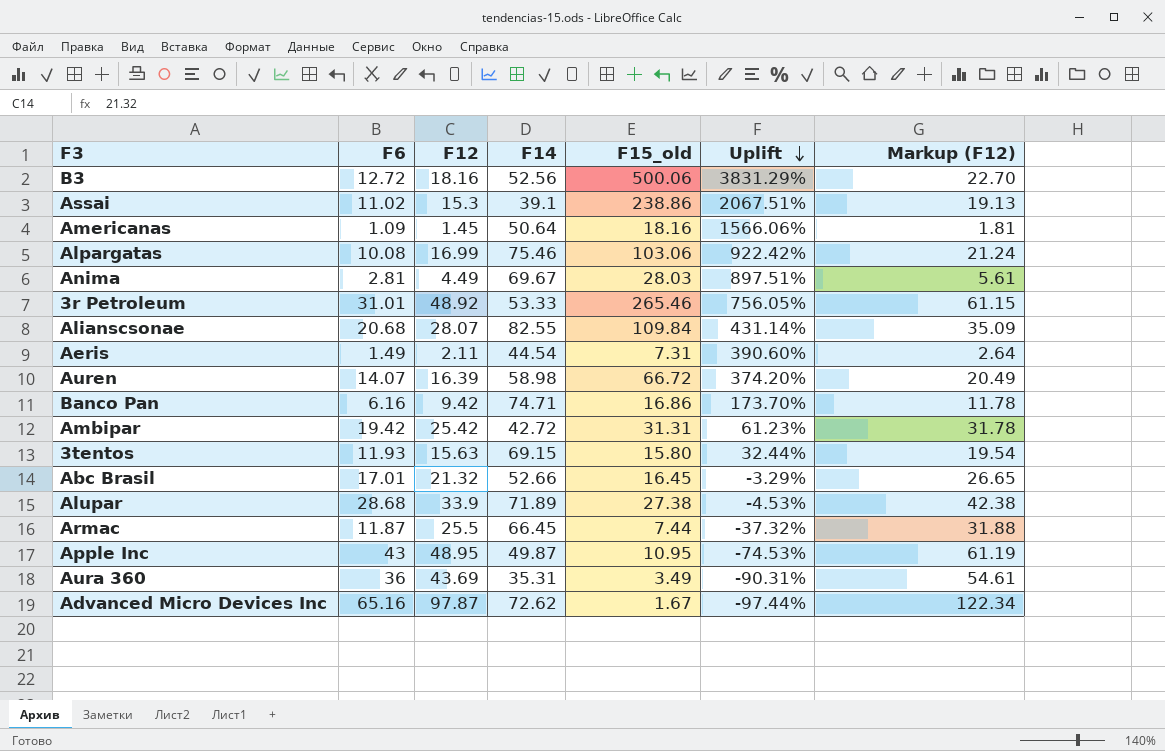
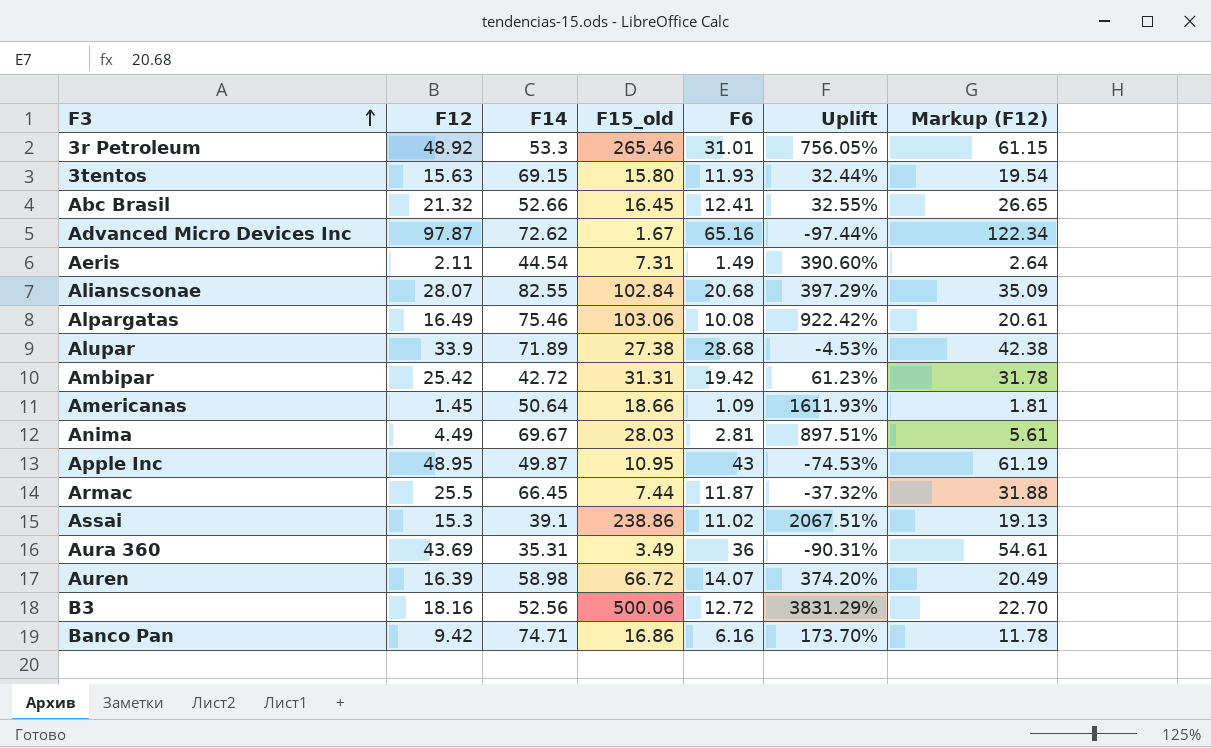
row order: Uplift descending -> F3 ascending
column F6 | position: 2 -> 5
3r Petroleum | F14: 53.33 -> 53.3
Abc Brasil | F6: 17.01 -> 12.41
Abc Brasil | Uplift: -3.29% -> 32.55%
Alianscsonae | F15_old: 109.84 -> 102.84
Alianscsonae | Uplift: 431.14% -> 397.29%
Alpargatas | F12: 16.99 -> 16.49
Alpargatas | Markup (F12): 21.24 -> 20.61
Americanas | F15_old: 18.16 -> 18.66
Americanas | Uplift: 1566.06% -> 1611.93%

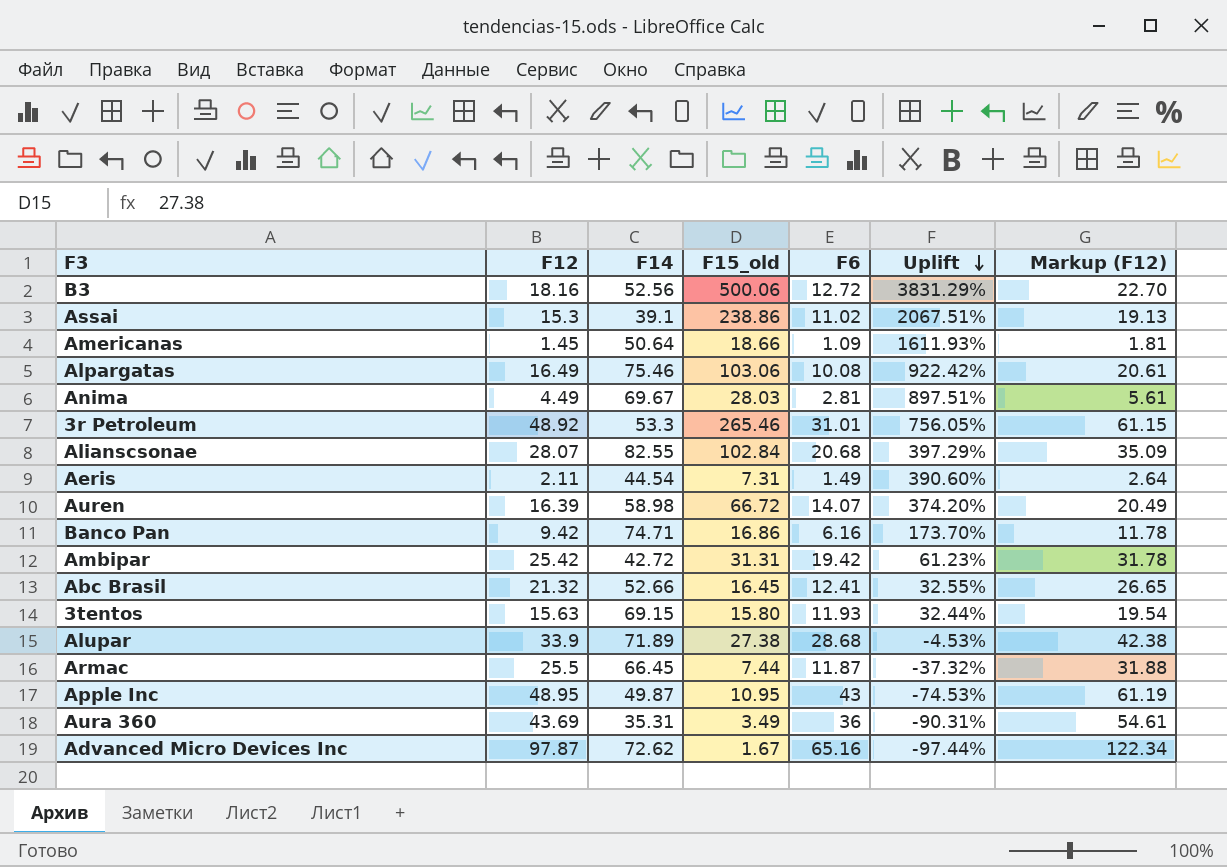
row order: F3 ascending -> Uplift descending

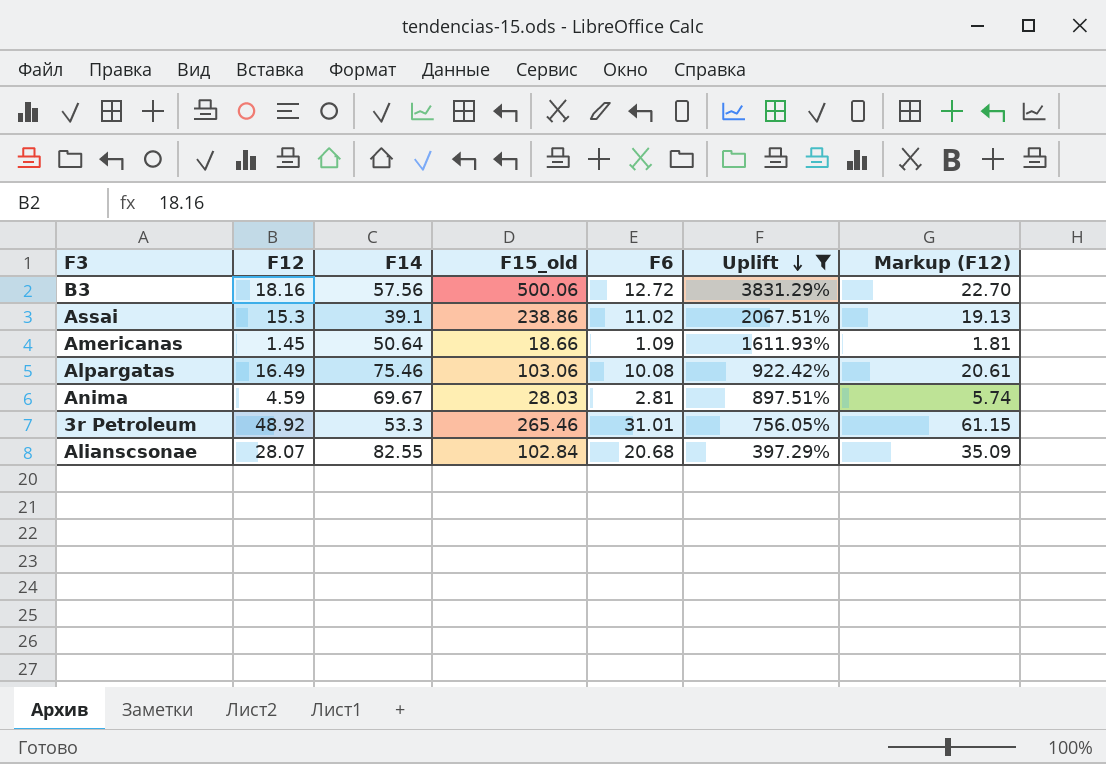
filter: none -> Uplift >= 397.29%
B3 | F14: 52.56 -> 57.56
Anima | F12: 4.49 -> 4.59
Anima | Markup (F12): 5.61 -> 5.74

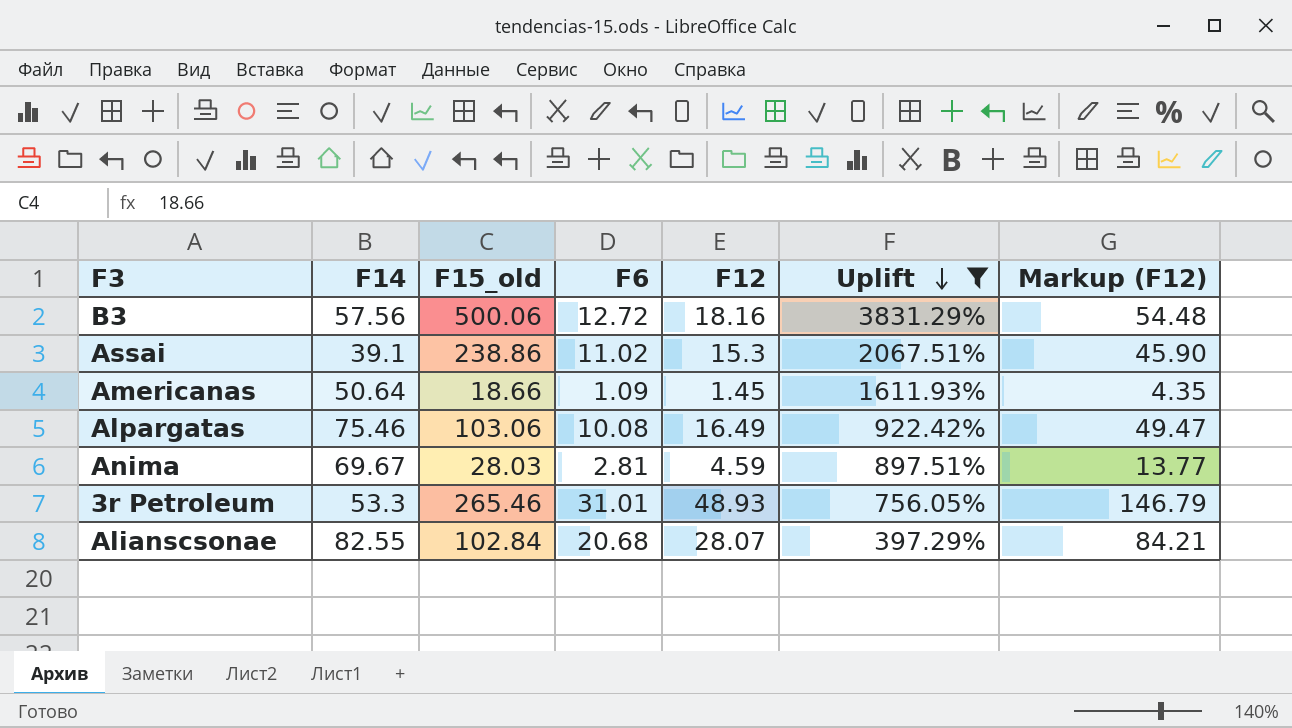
column F12 | position: 2 -> 5
column Markup (F12) | formula: [F12] * 1.25 -> [F12] * 3
3r Petroleum | F12: 48.92 -> 48.93

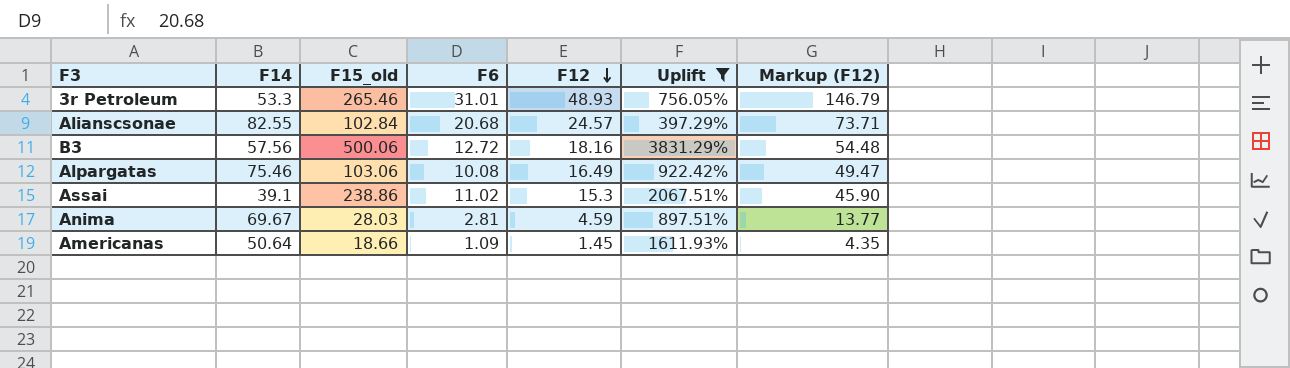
row order: Uplift descending -> F12 descending
Alianscsonae | F12: 28.07 -> 24.57
Alianscsonae | Markup (F12): 84.21 -> 73.71

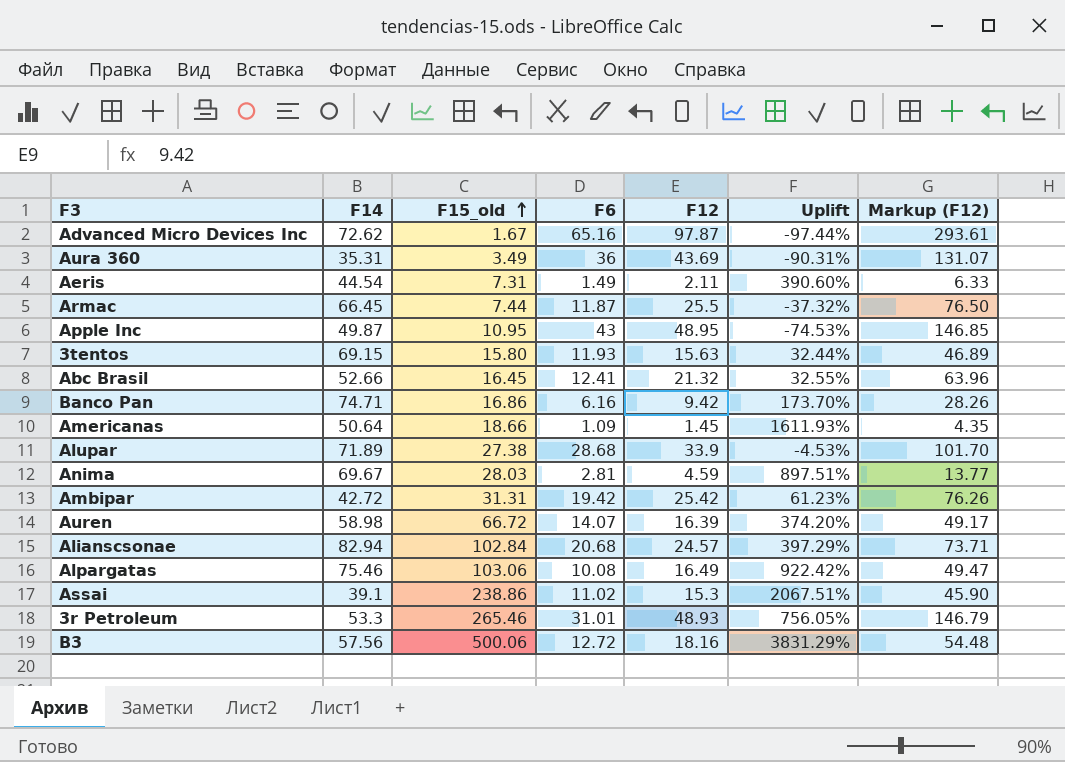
filter: Uplift >= 397.29% -> none
row order: F12 descending -> F15_old ascending
Alianscsonae | F14: 82.55 -> 82.94

